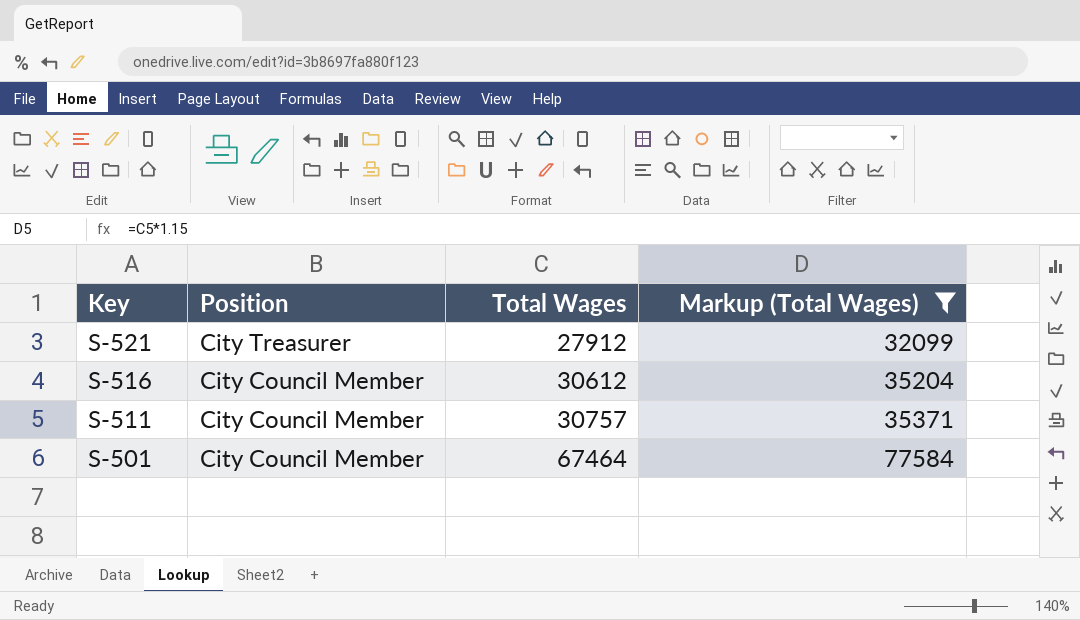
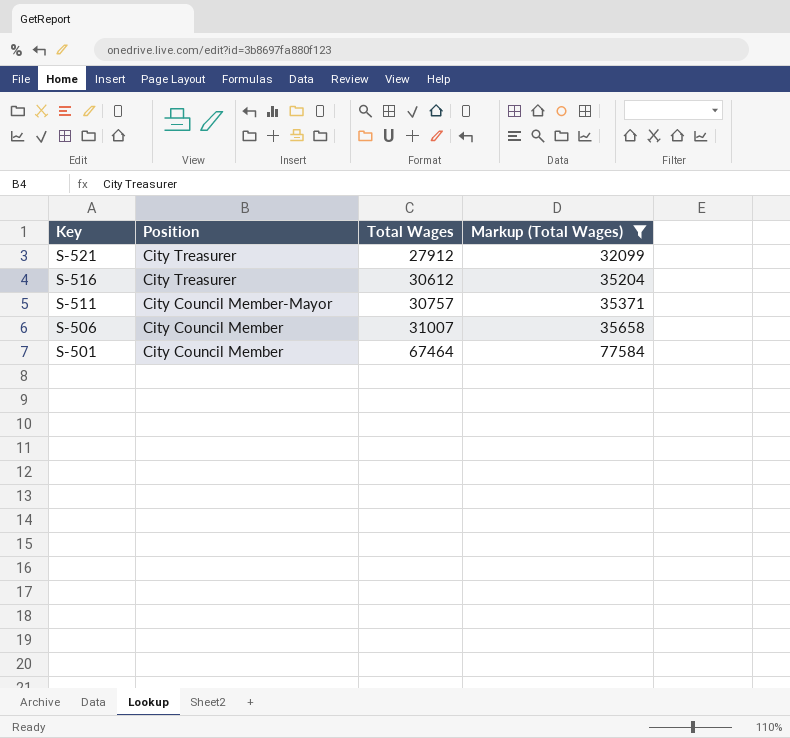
S-516 | Position: City Council Member -> City Treasurer
S-511 | Position: City Council Member -> City Council Member-Mayor
row S-506: none -> City Council Member | 31007 | 35658

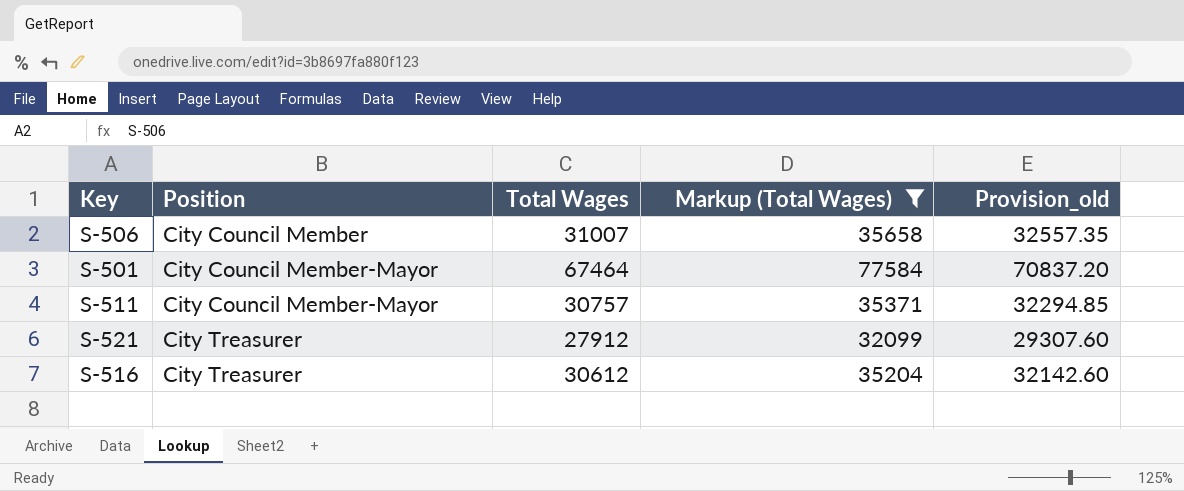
row order: Key descending -> Position ascending
column Provision_old | formula: none -> [Total Wages] * 1.05
S-501 | Position: City Council Member -> City Council Member-Mayor

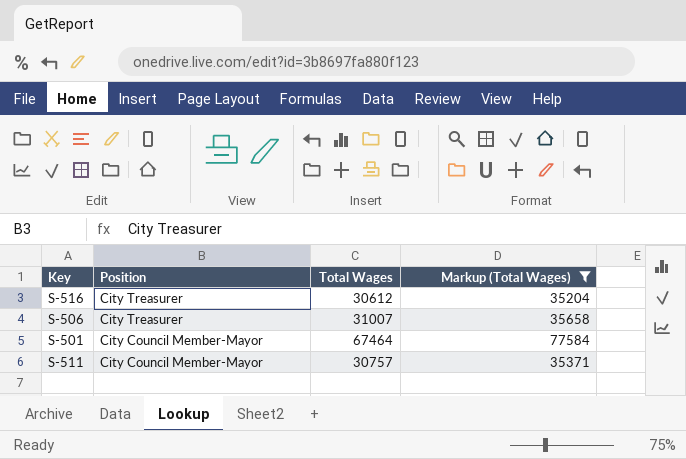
row order: Position ascending -> Position descending
column Provision_old | formula: [Total Wages] * 1.05 -> none
row S-521: City Treasurer | 27912 | 32099 | 29307.60 -> none
S-506 | Position: City Council Member -> City Treasurer

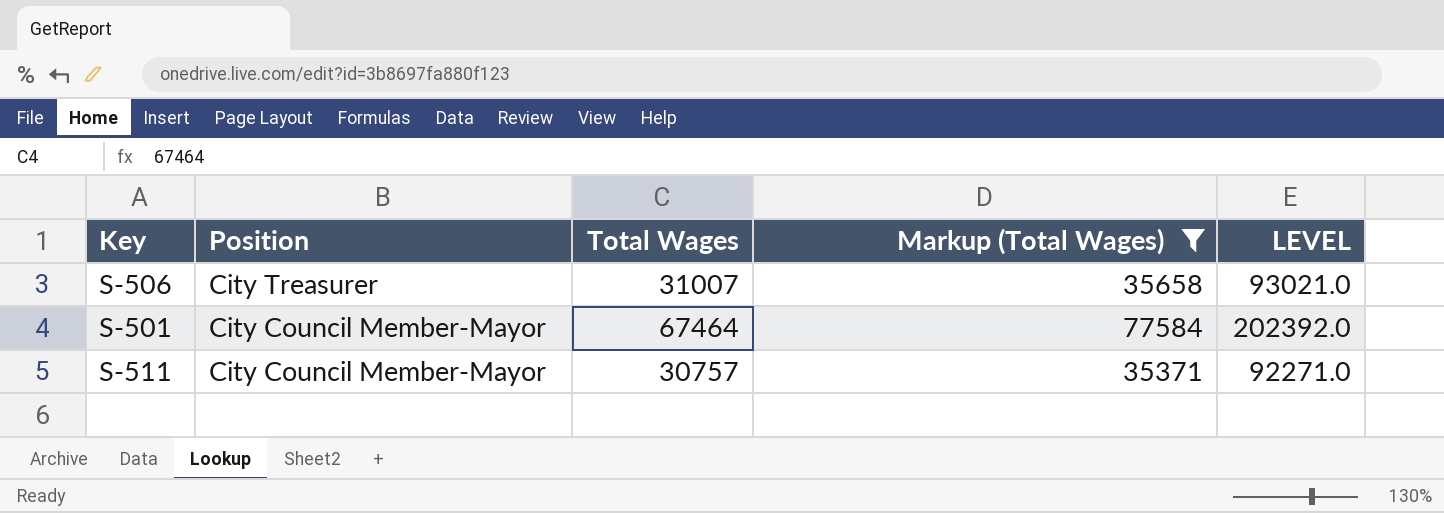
column LEVEL | formula: none -> [Total Wages] * 3
row S-516: City Treasurer | 30612 | 35204 -> none

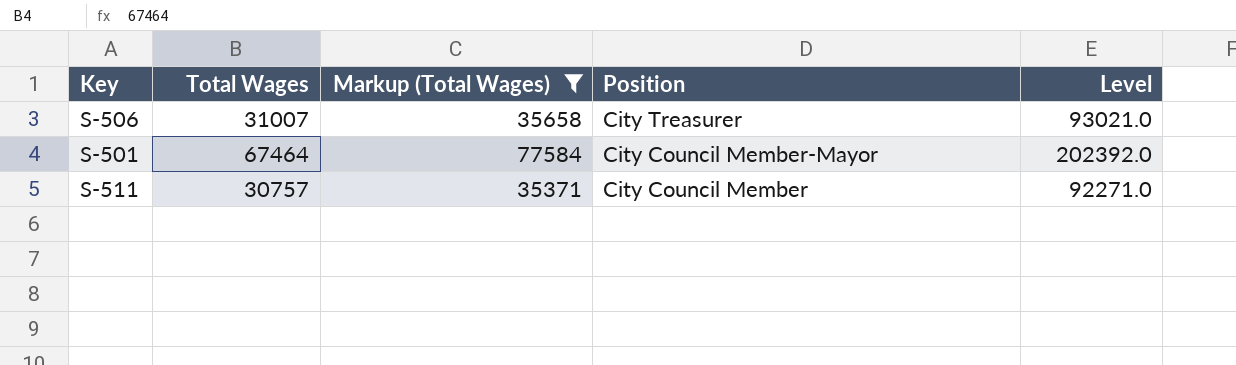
column Position | position: 2 -> 4
column name: LEVEL -> Level
S-511 | Position: City Council Member-Mayor -> City Council Member

